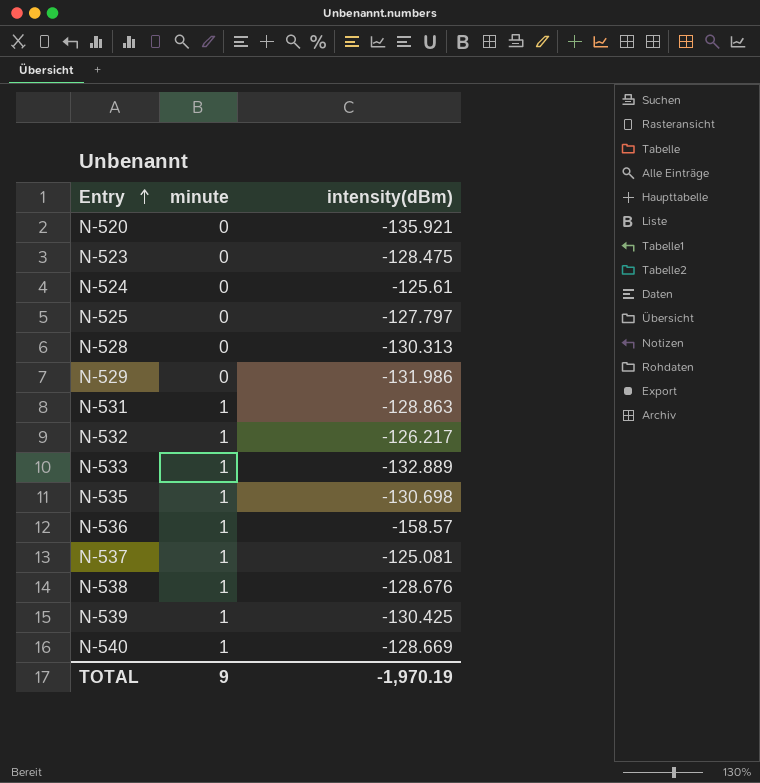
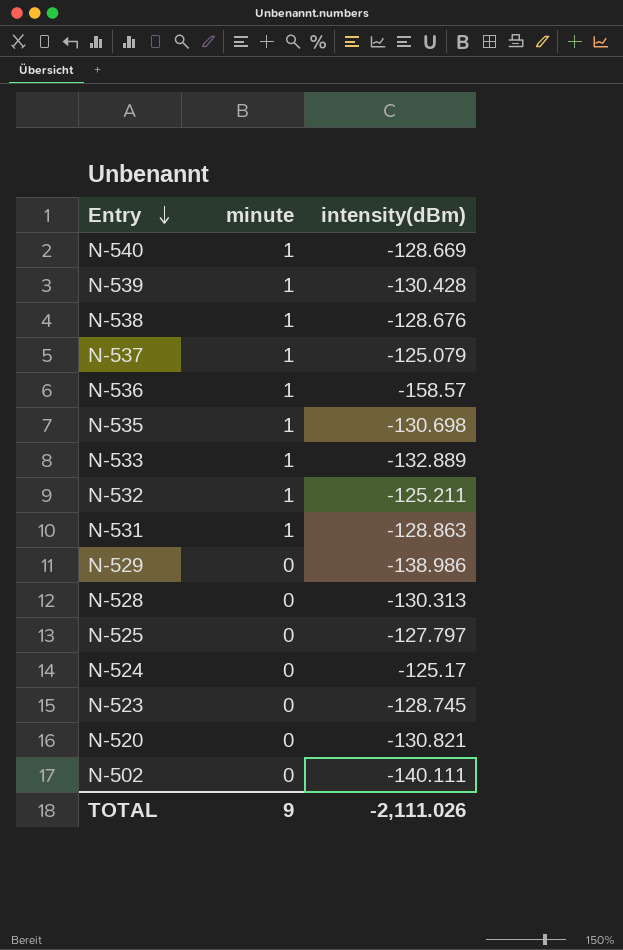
row order: Entry ascending -> Entry descending
N-539 | intensity(dBm): -130.425 -> -130.428
N-537 | intensity(dBm): -125.081 -> -125.079
N-532 | intensity(dBm): -126.217 -> -125.211
N-529 | intensity(dBm): -131.986 -> -138.986
N-524 | intensity(dBm): -125.61 -> -125.17
N-523 | intensity(dBm): -128.475 -> -128.745
N-520 | intensity(dBm): -135.921 -> -130.821
row N-502: none -> 0 | -140.111
TOTAL | intensity(dBm): -1,970.19 -> -2,111.026

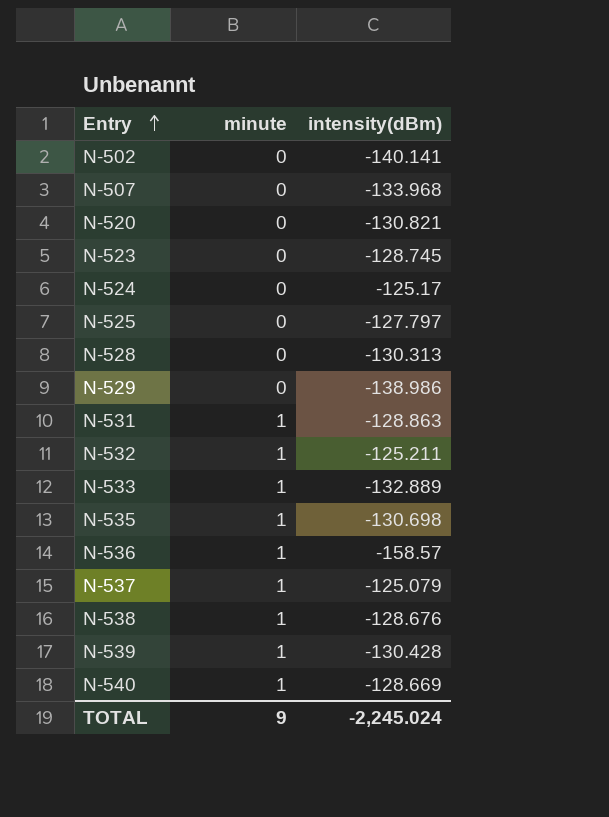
row order: Entry descending -> Entry ascending
N-502 | intensity(dBm): -140.111 -> -140.141
row N-507: none -> 0 | -133.968
TOTAL | intensity(dBm): -2,111.026 -> -2,245.024

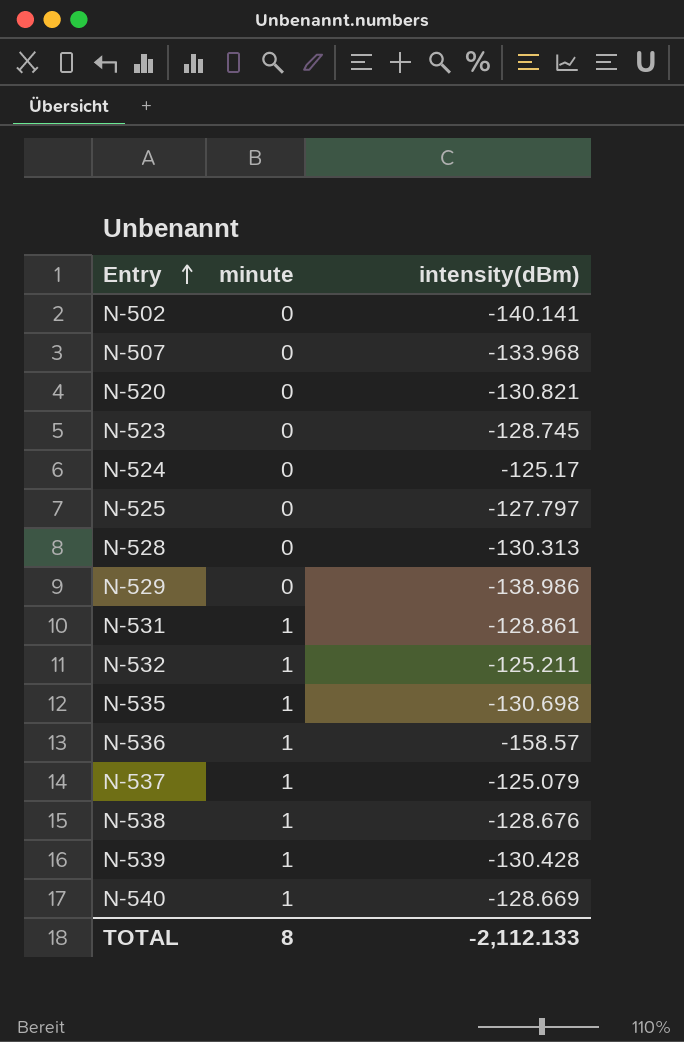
row N-533: 1 | -132.889 -> none
N-531 | intensity(dBm): -128.863 -> -128.861
TOTAL | minute: 9 -> 8
TOTAL | intensity(dBm): -2,245.024 -> -2,112.133

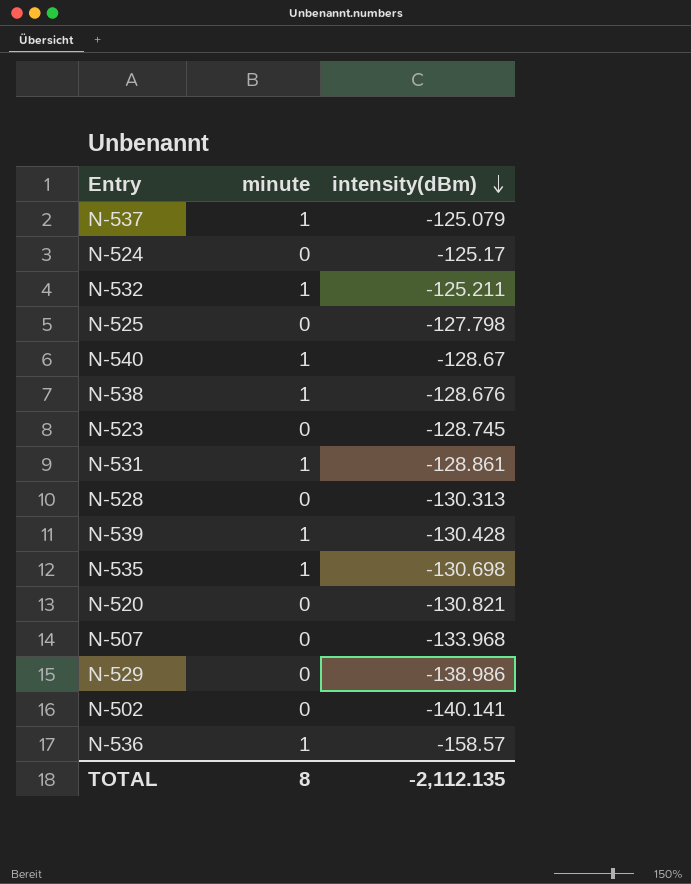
row order: Entry ascending -> intensity(dBm) descending
N-525 | intensity(dBm): -127.797 -> -127.798
N-540 | intensity(dBm): -128.669 -> -128.67
TOTAL | intensity(dBm): -2,112.133 -> -2,112.135

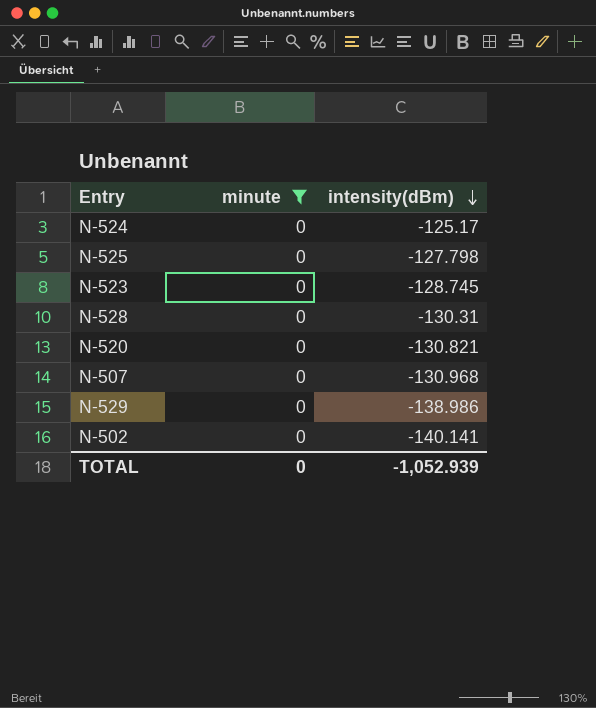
filter: none -> minute = 0
N-528 | intensity(dBm): -130.313 -> -130.31
N-507 | intensity(dBm): -133.968 -> -130.968
TOTAL | minute: 8 -> 0
TOTAL | intensity(dBm): -2,112.135 -> -1,052.939

